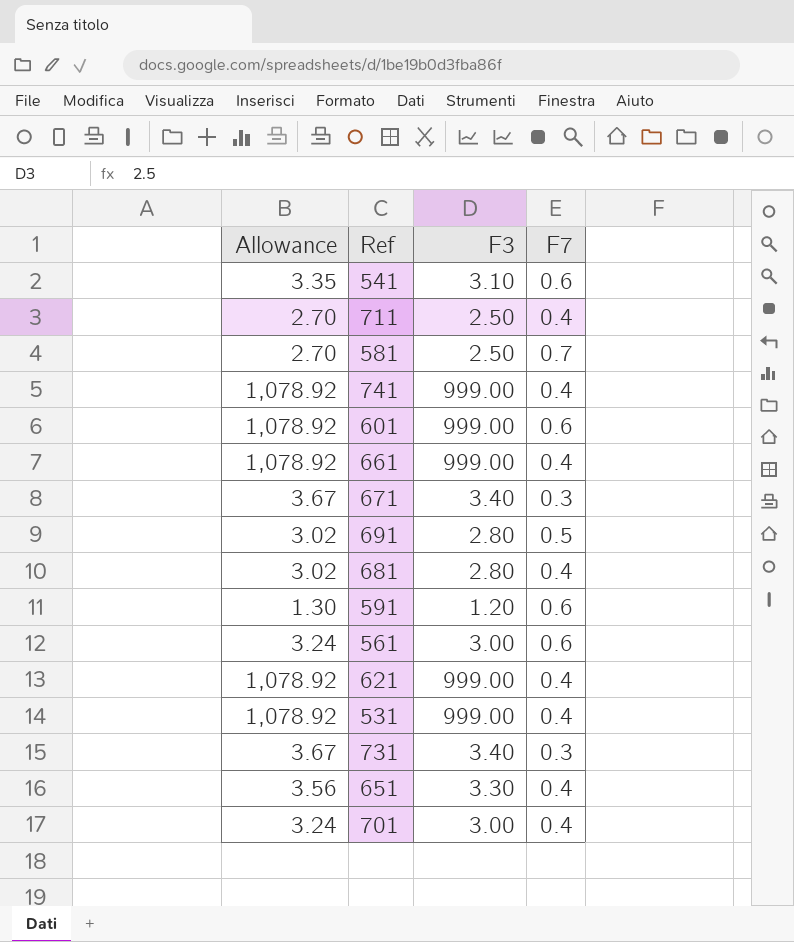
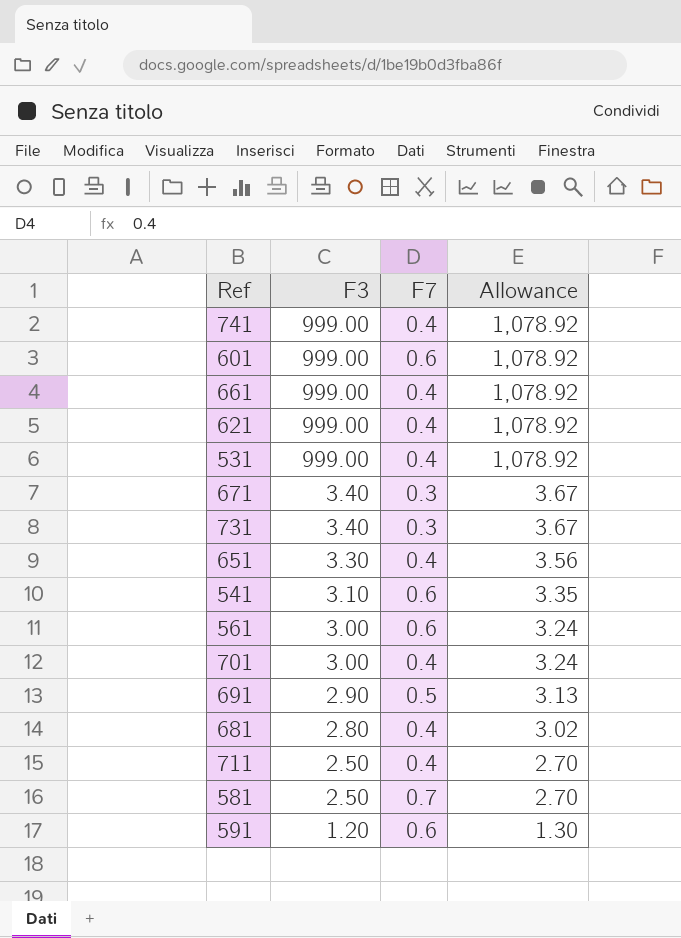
row order: none -> F3 descending
column Allowance | position: 1 -> 4
691 | F3: 2.80 -> 2.90
691 | Allowance: 3.02 -> 3.13

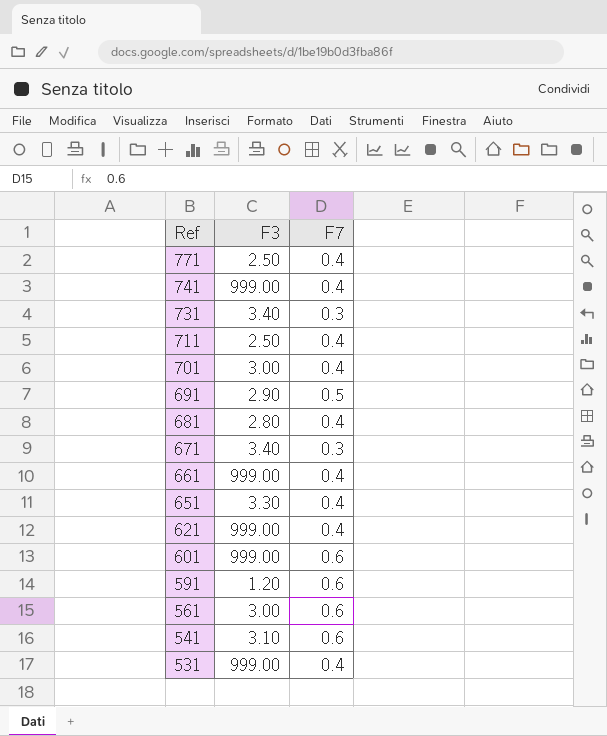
row order: F3 descending -> Ref descending
column Allowance | formula: [F3] * 1.08 -> none
row 581: 2.50 | 0.7 | 2.70 -> none
row 771: none -> 2.50 | 0.4

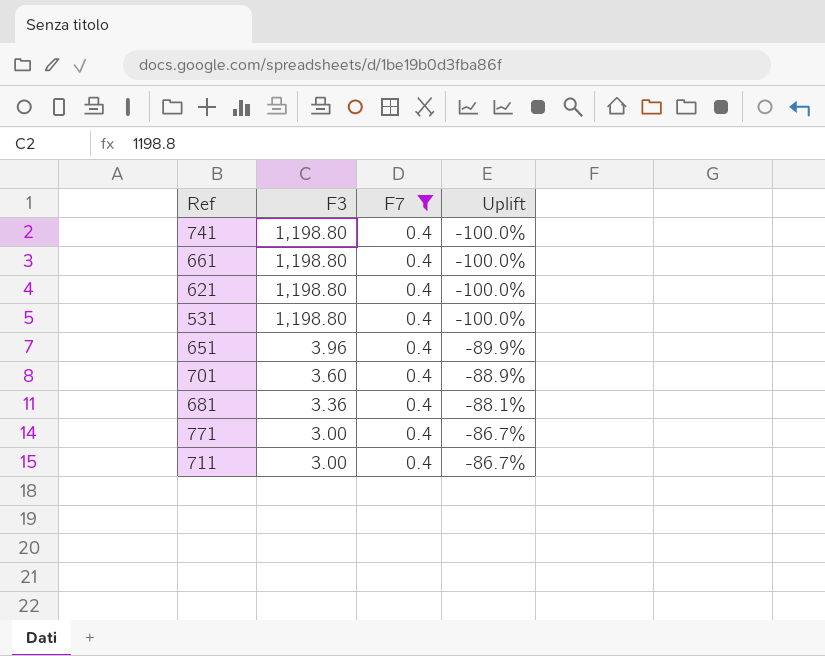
filter: none -> F7 = 0.4
row order: Ref descending -> F3 descending
column Uplift | formula: none -> ([F7] - [F3]) / [F3]
741 | F3: 999.00 -> 1,198.80
661 | F3: 999.00 -> 1,198.80
621 | F3: 999.00 -> 1,198.80
531 | F3: 999.00 -> 1,198.80
651 | F3: 3.30 -> 3.96
701 | F3: 3.00 -> 3.60
681 | F3: 2.80 -> 3.36
771 | F3: 2.50 -> 3.00
711 | F3: 2.50 -> 3.00

